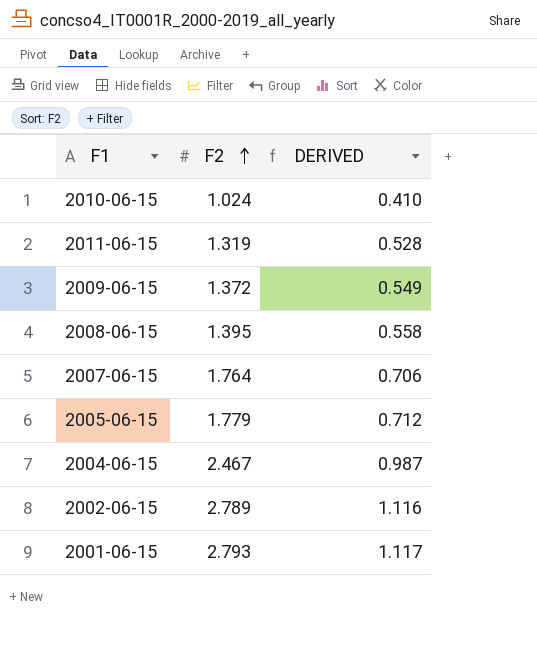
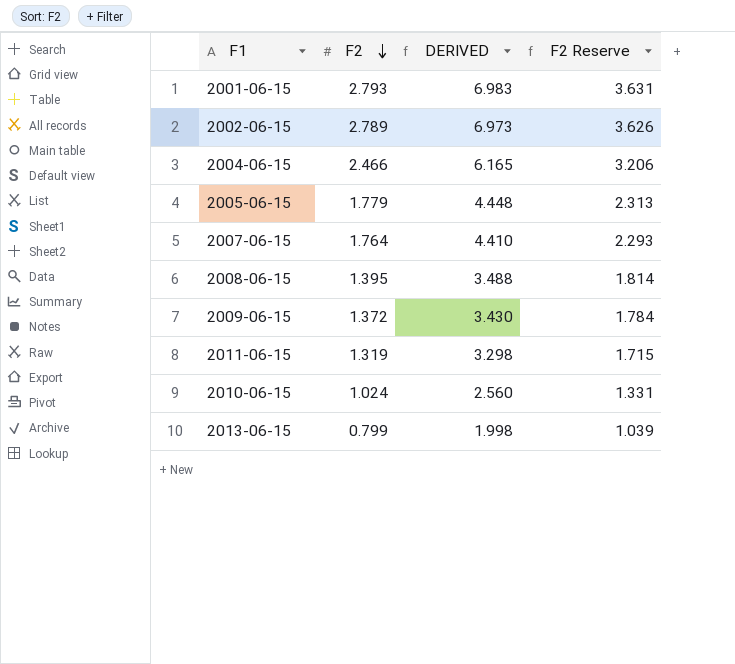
row order: F2 ascending -> F2 descending
column DERIVED | formula: [F2] * 0.4 -> [F2] * 2.5
column F2 Reserve | formula: none -> [F2] * 1.3
2004-06-15 | F2: 2.467 -> 2.466
row 2013-06-15: none -> 0.799 | 1.998 | 1.039

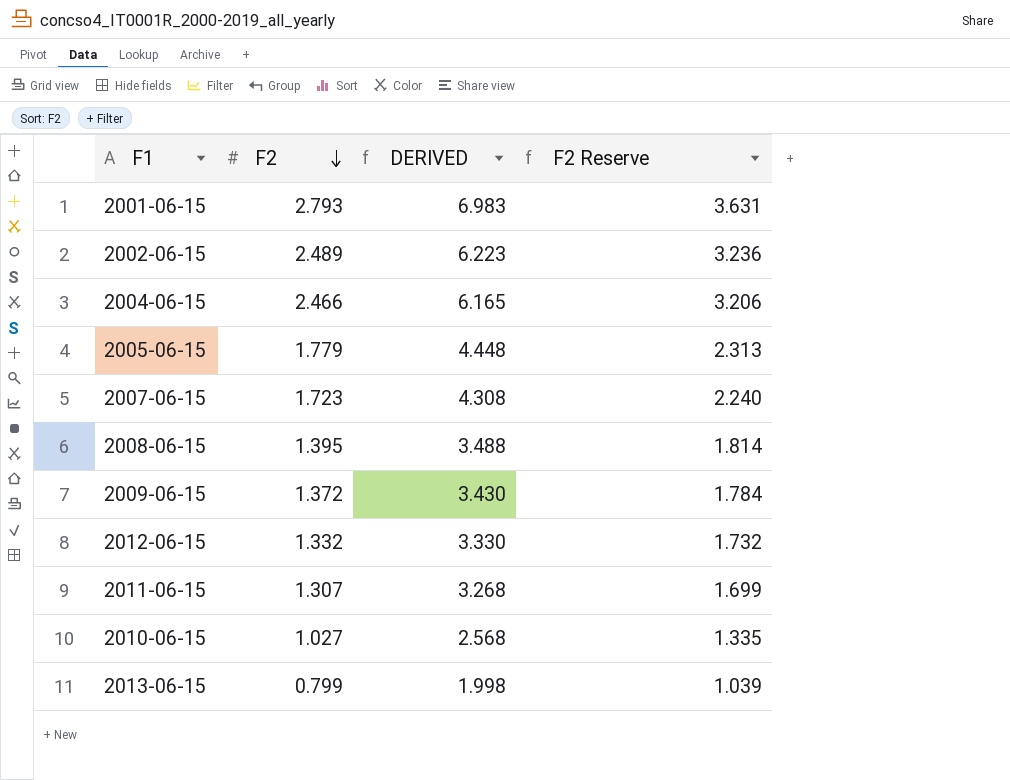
2002-06-15 | F2: 2.789 -> 2.489
2002-06-15 | DERIVED: 6.973 -> 6.223
2002-06-15 | F2 Reserve: 3.626 -> 3.236
2007-06-15 | F2: 1.764 -> 1.723
2007-06-15 | DERIVED: 4.410 -> 4.308
2007-06-15 | F2 Reserve: 2.293 -> 2.240
row 2012-06-15: none -> 1.332 | 3.330 | 1.732
2011-06-15 | F2: 1.319 -> 1.307
2011-06-15 | DERIVED: 3.298 -> 3.268
2011-06-15 | F2 Reserve: 1.715 -> 1.699
2010-06-15 | F2: 1.024 -> 1.027
2010-06-15 | DERIVED: 2.560 -> 2.568
2010-06-15 | F2 Reserve: 1.331 -> 1.335

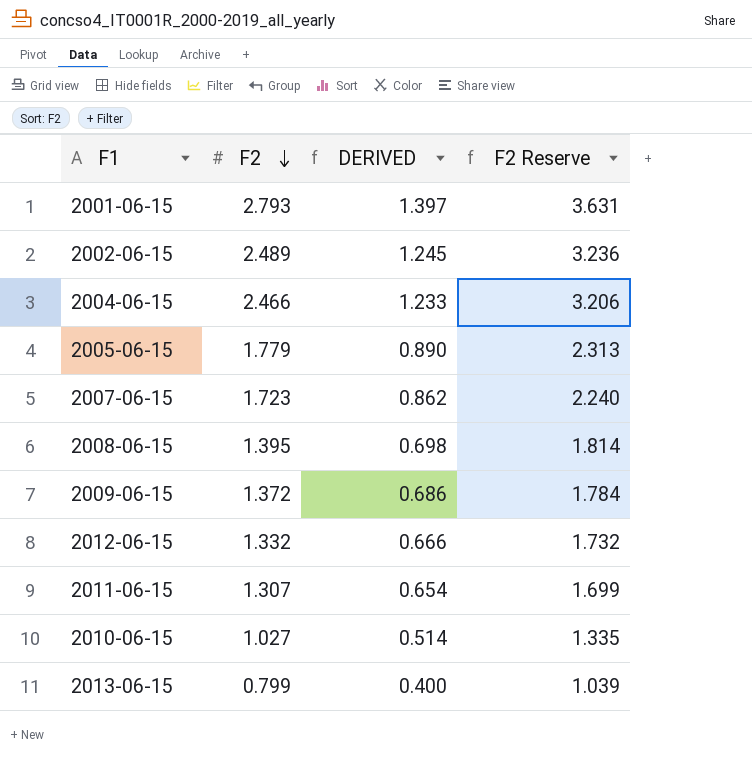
column DERIVED | formula: [F2] * 2.5 -> [F2] * 0.5

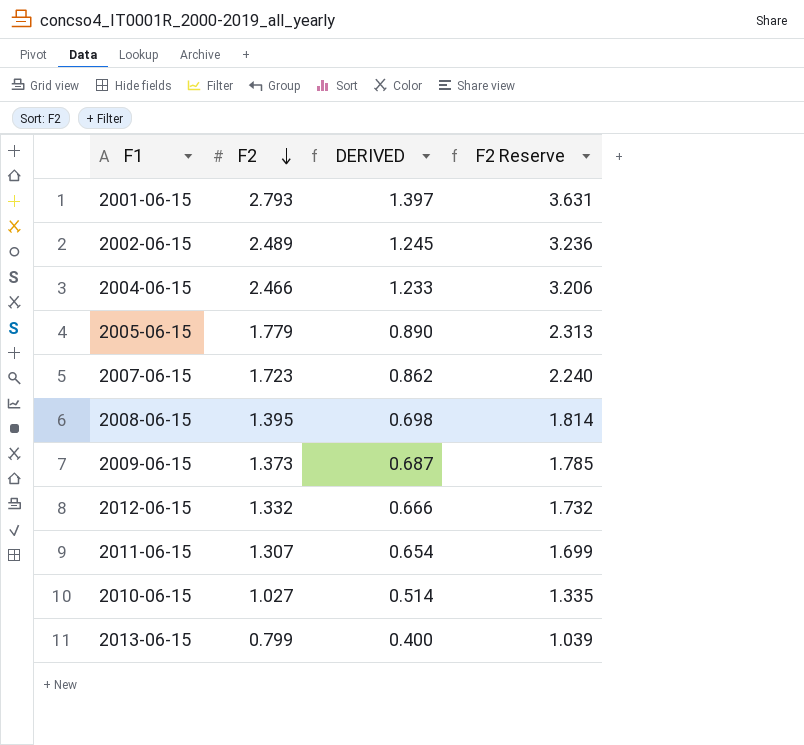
2009-06-15 | F2: 1.372 -> 1.373
2009-06-15 | DERIVED: 0.686 -> 0.687
2009-06-15 | F2 Reserve: 1.784 -> 1.785

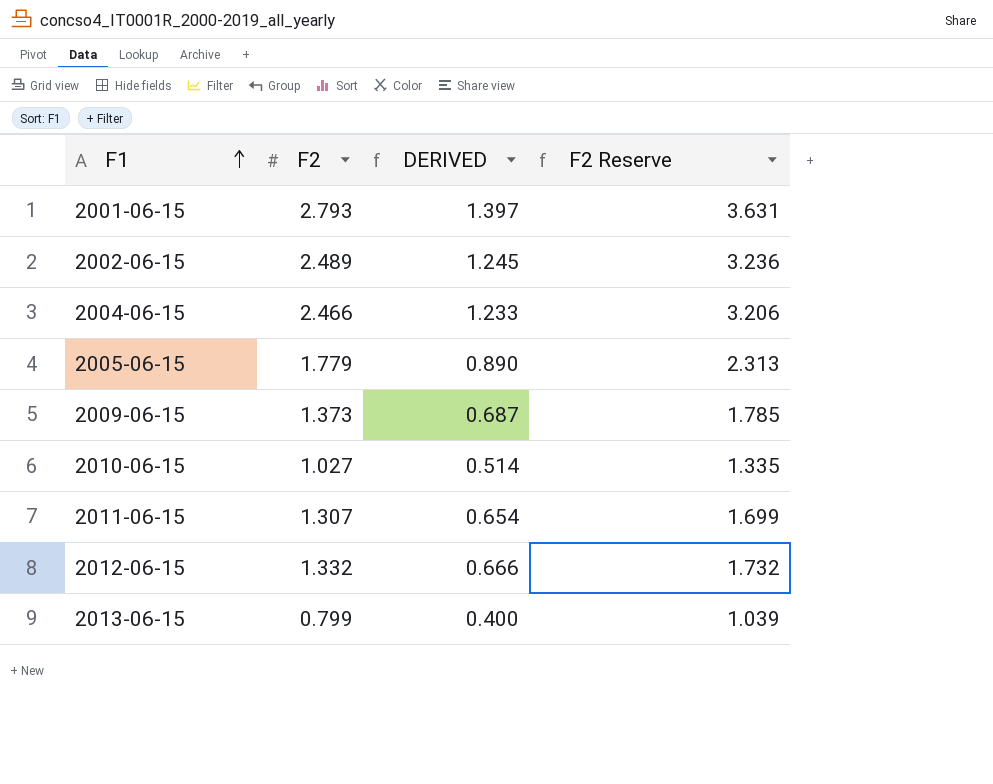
row order: F2 descending -> F1 ascending
row 2007-06-15: 1.723 | 0.862 | 2.240 -> none
row 2008-06-15: 1.395 | 0.698 | 1.814 -> none

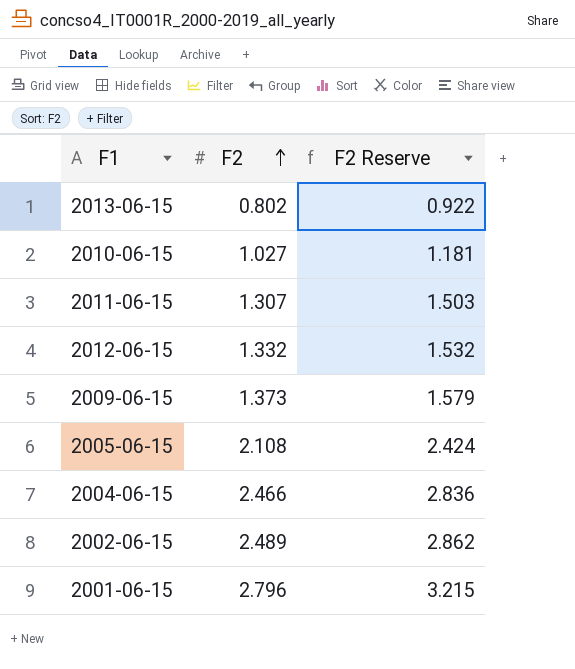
row order: F1 ascending -> F2 ascending
column DERIVED | formula: [F2] * 0.5 -> none
column F2 Reserve | formula: [F2] * 1.3 -> [F2] * 1.15
2013-06-15 | F2: 0.799 -> 0.802
2005-06-15 | F2: 1.779 -> 2.108
2001-06-15 | F2: 2.793 -> 2.796

